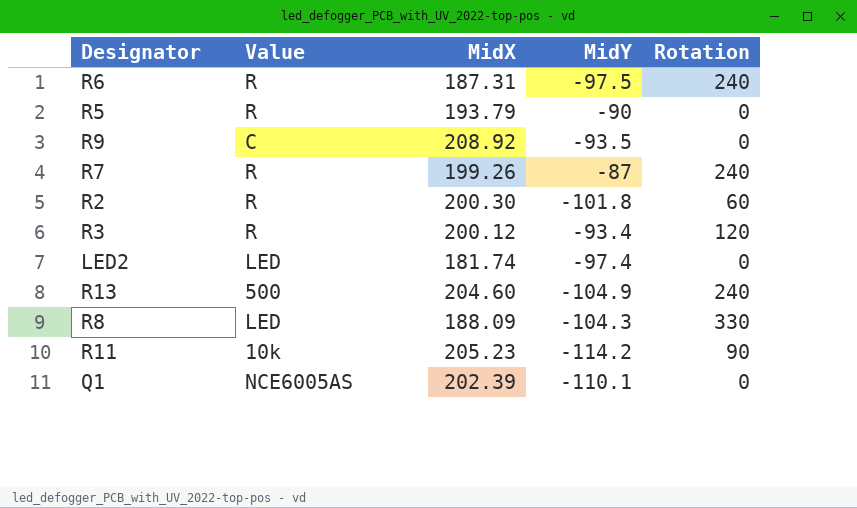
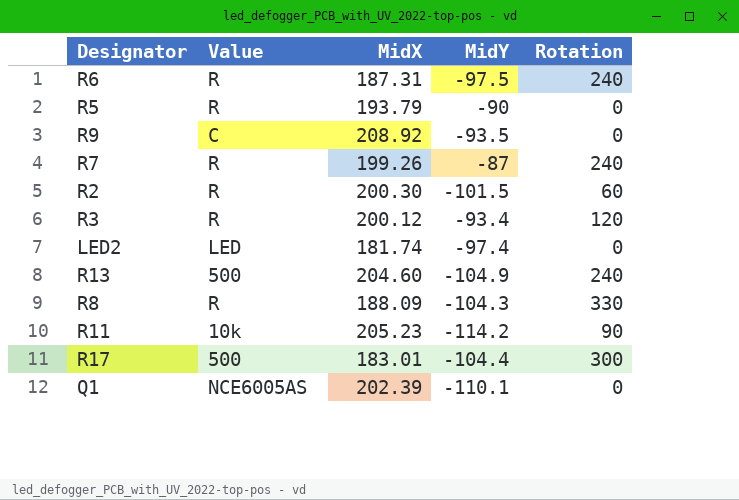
R2 | MidY: -101.8 -> -101.5
R8 | Value: LED -> R
row R17: none -> 500 | 183.01 | -104.4 | 300

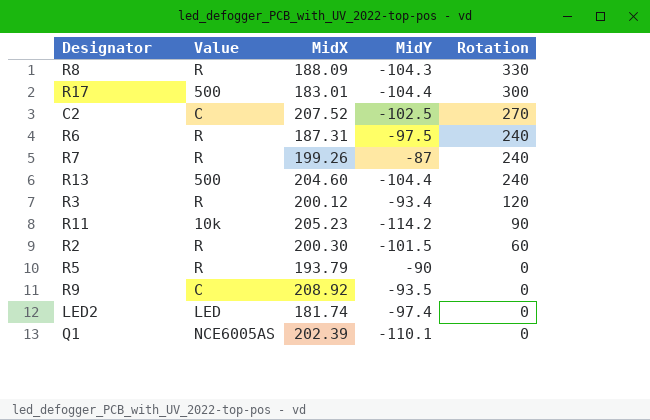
row order: none -> Rotation descending
row C2: none -> C | 207.52 | -102.5 | 270
R13 | MidY: -104.9 -> -104.4

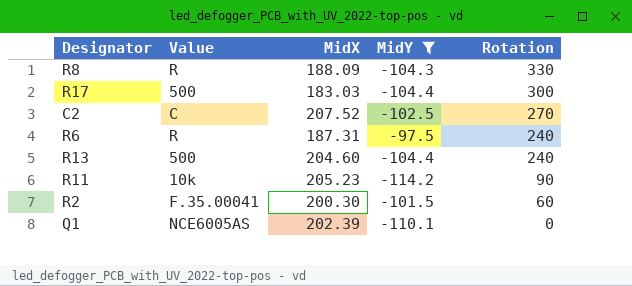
filter: none -> MidY <= -97.5
R17 | MidX: 183.01 -> 183.03
R2 | Value: R -> F.35.00041

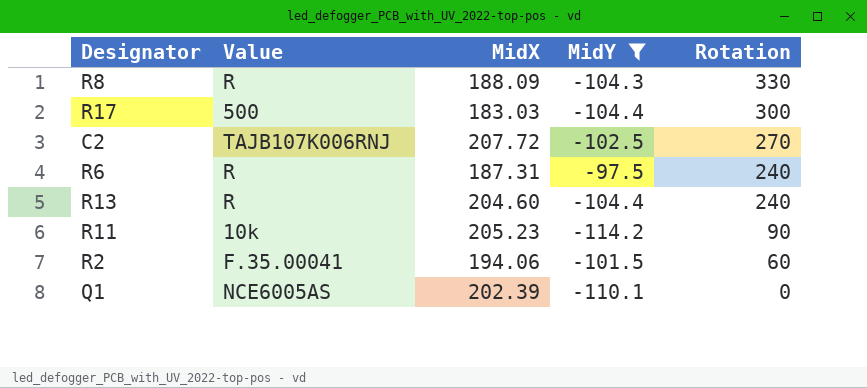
C2 | Value: C -> TAJB107K006RNJ
C2 | MidX: 207.52 -> 207.72
R13 | Value: 500 -> R
R2 | MidX: 200.30 -> 194.06

